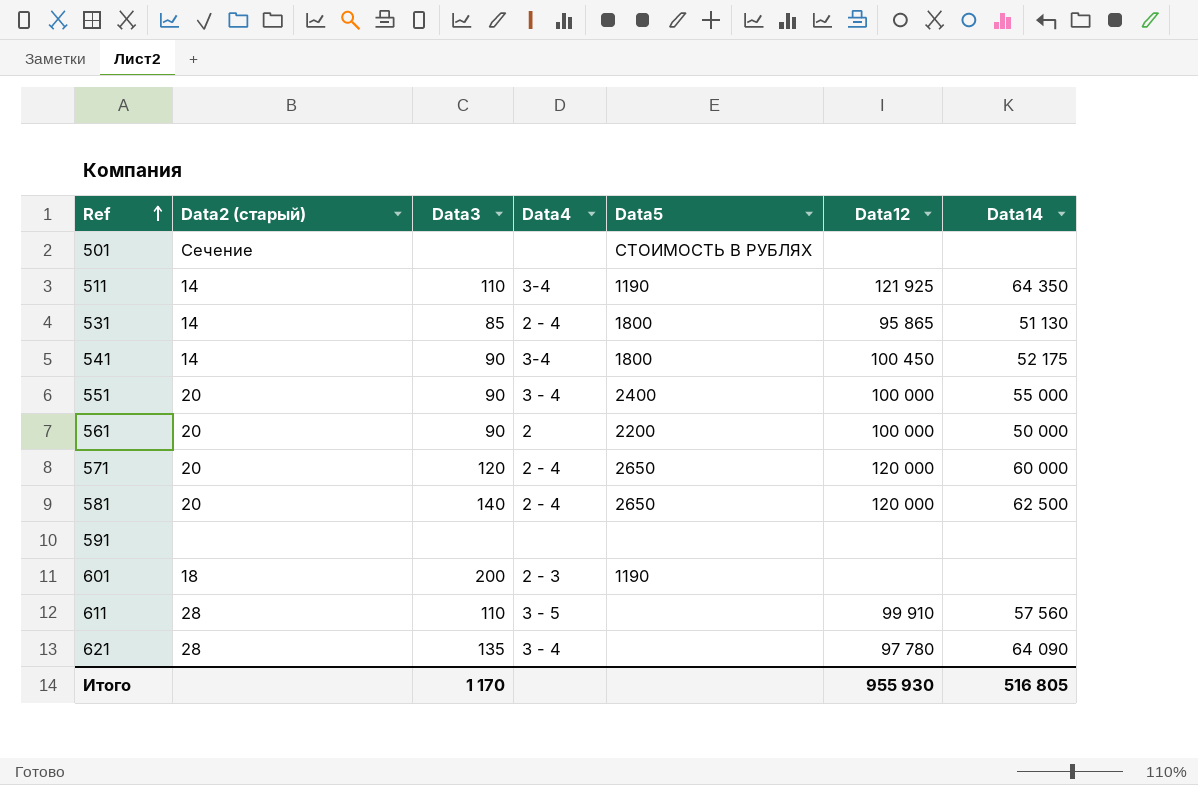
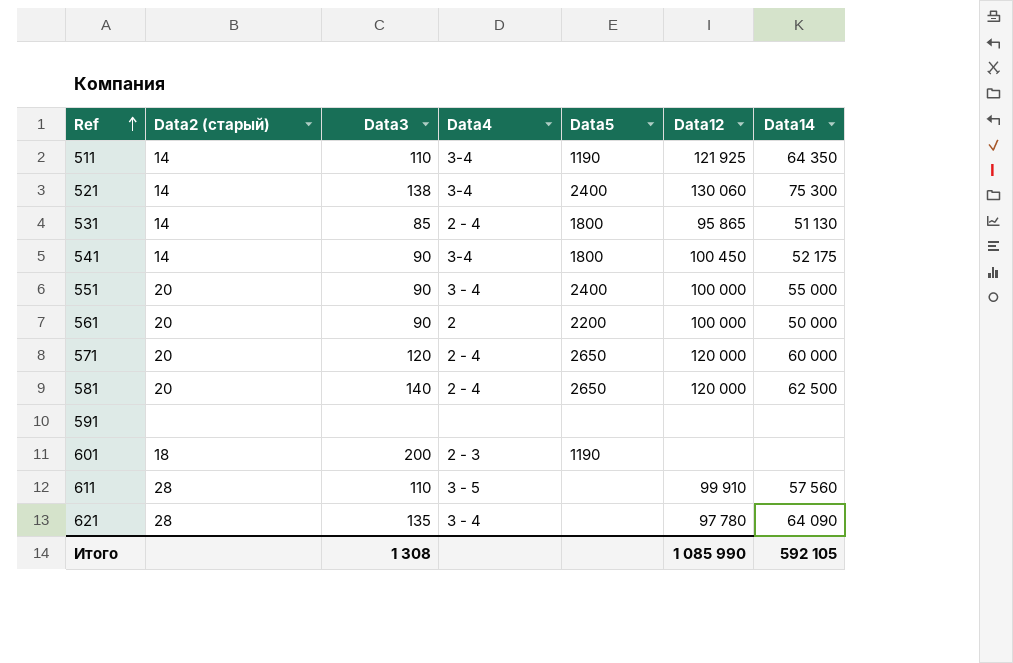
row 501: Сечение | none | none | СТОИМОСТЬ В РУБЛЯХ | none | none -> none
row 521: none -> 14 | 138 | 3-4 | 2400 | 130 060 | 75 300
Итого | Data3: 1 170 -> 1 308
Итого | Data12: 955 930 -> 1 085 990
Итого | Data14: 516 805 -> 592 105

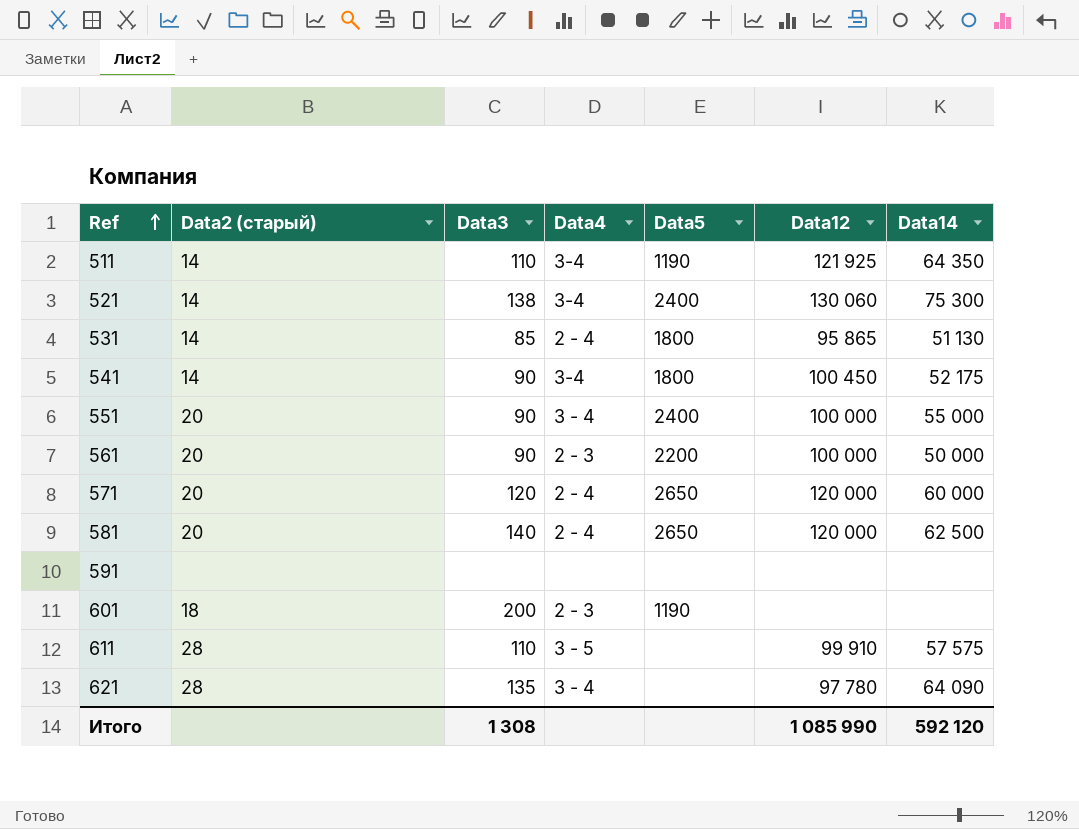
561 | Data4: 2 -> 2 - 3
611 | Data14: 57 560 -> 57 575
Итого | Data14: 592 105 -> 592 120

